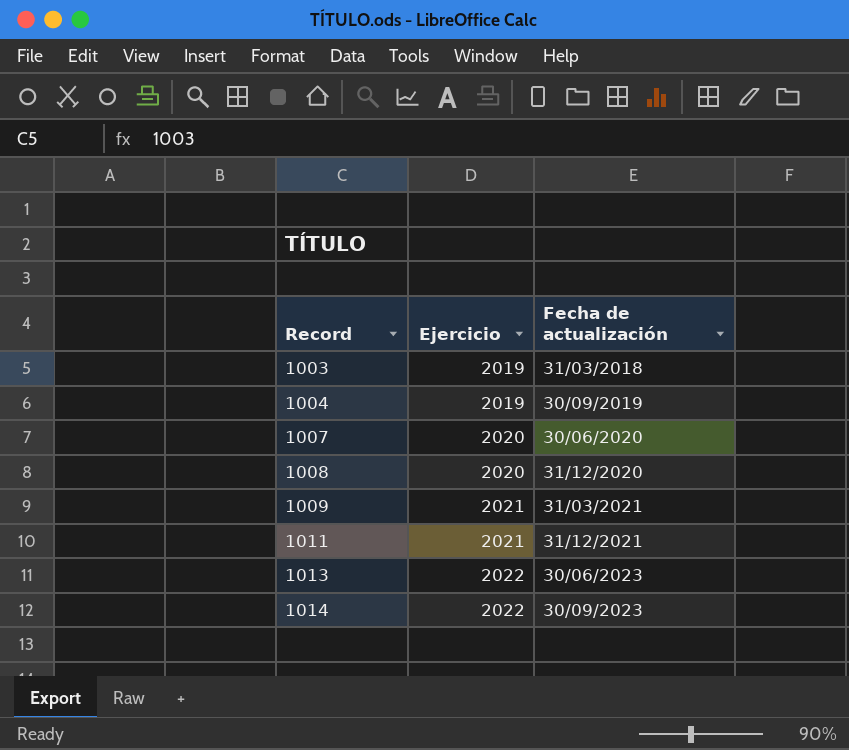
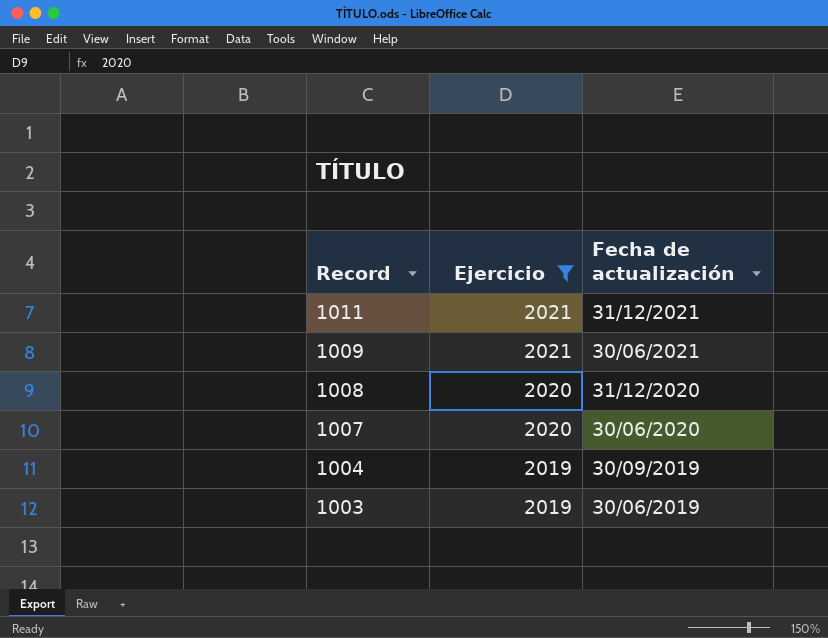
filter: none -> Ejercicio != 2022
row order: Record ascending -> Record descending
1009 | Fecha de actualización: 31/03/2021 -> 30/06/2021
1003 | Fecha de actualización: 31/03/2018 -> 30/06/2019

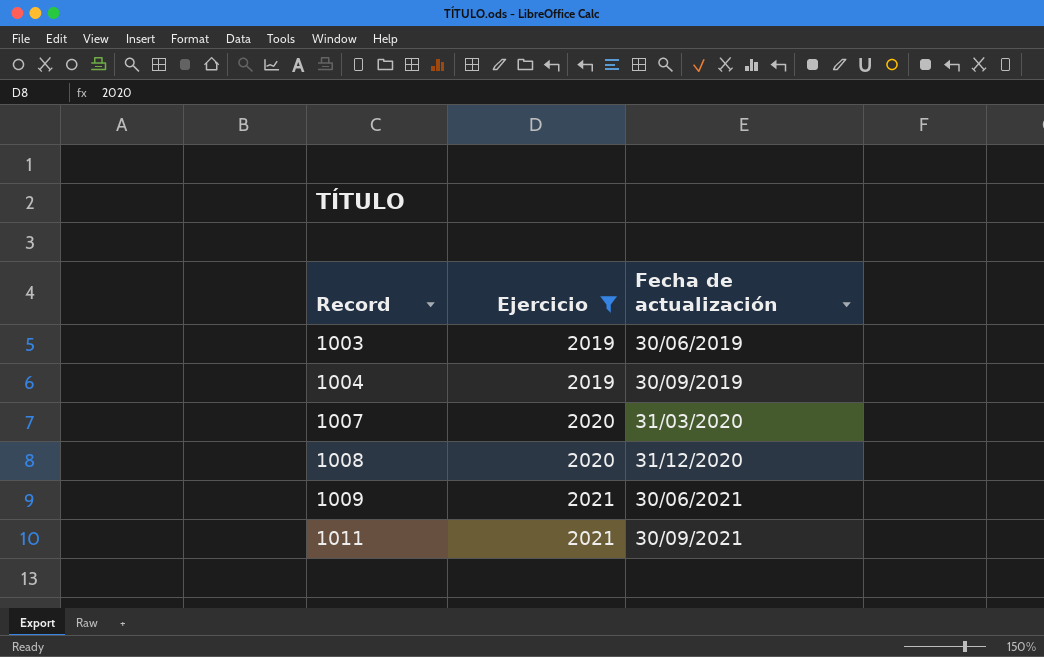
row order: Record descending -> Record ascending
1007 | Fecha de actualización: 30/06/2020 -> 31/03/2020
1011 | Fecha de actualización: 31/12/2021 -> 30/09/2021

